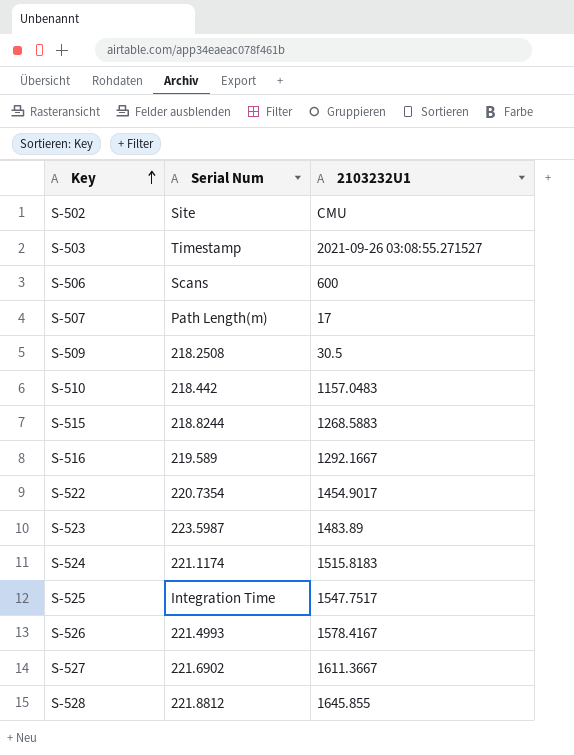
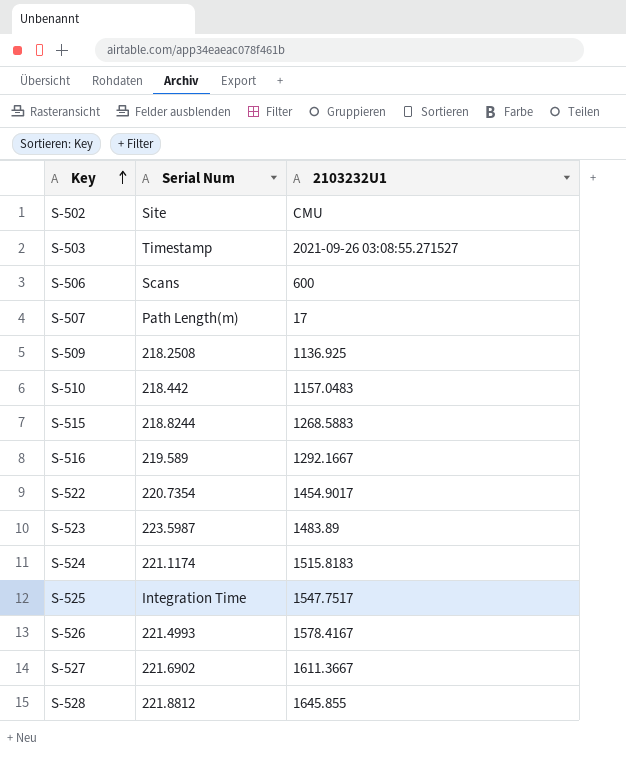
S-509 | 2103232U1: 30.5 -> 1136.925

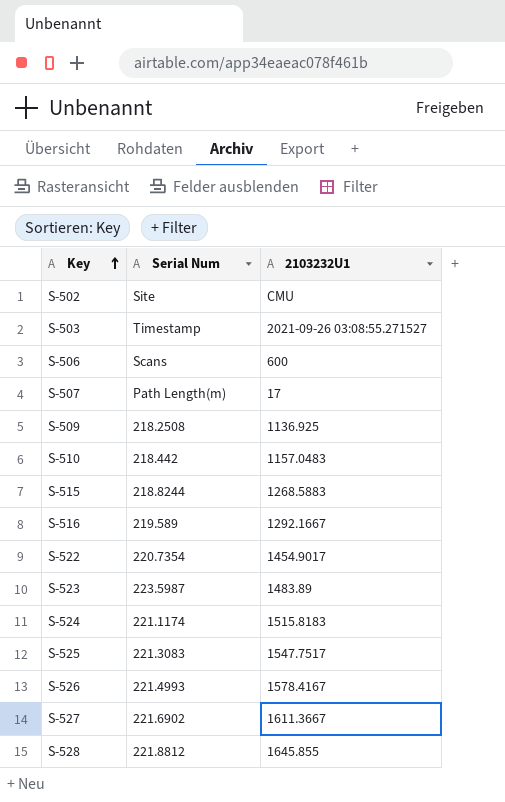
S-525 | Serial Num: Integration Time -> 221.3083

